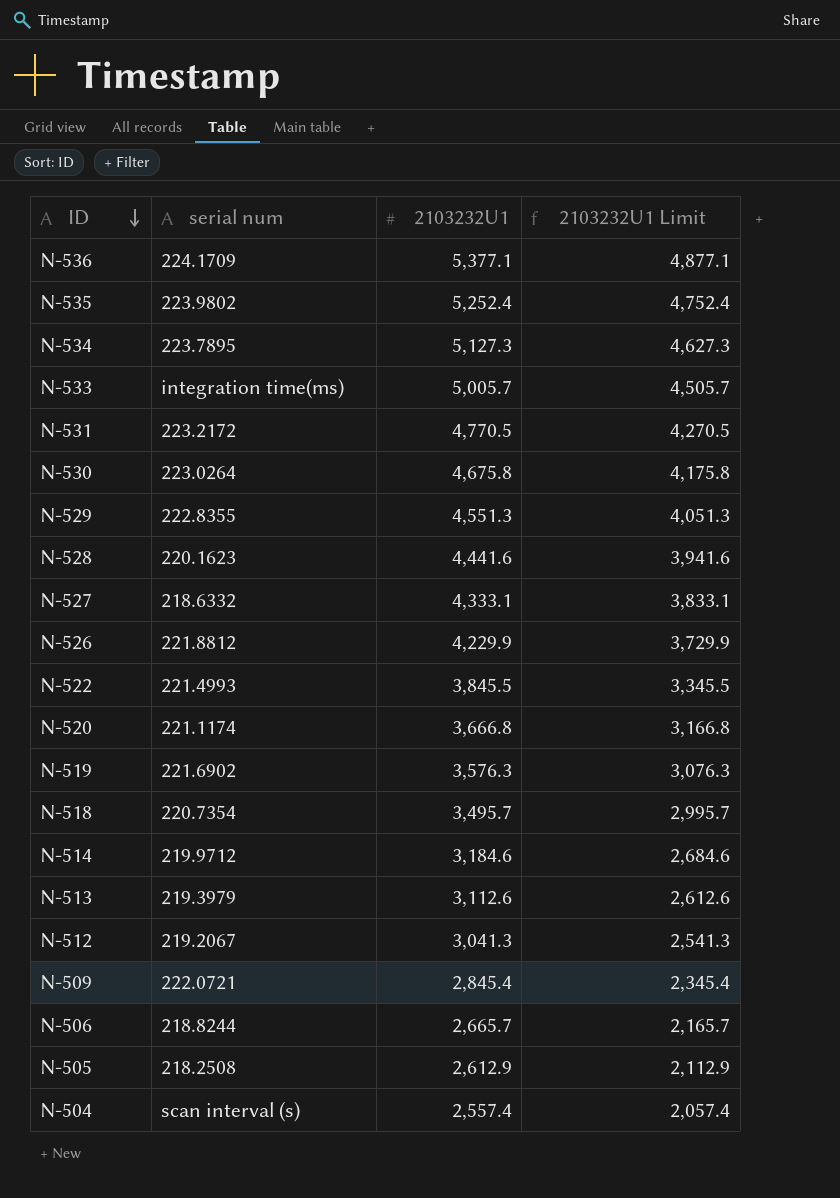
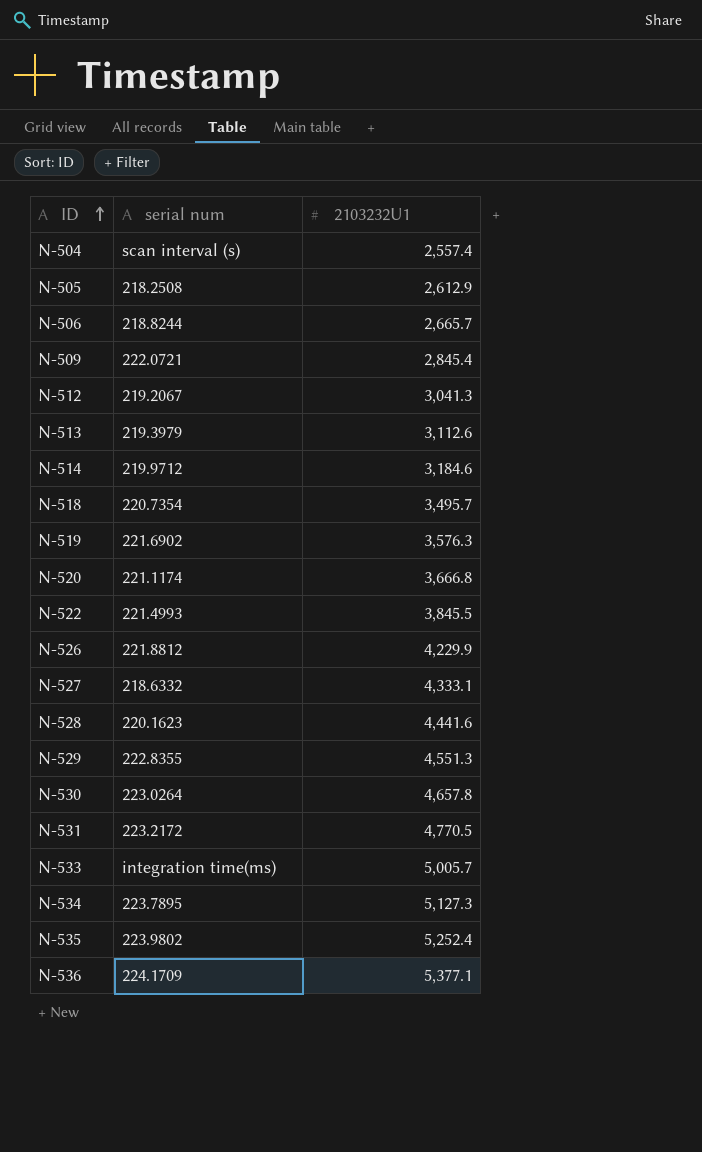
row order: ID descending -> ID ascending
column 2103232U1 Limit | formula: [2103232U1] - 500 -> none
N-530 | 2103232U1: 4,675.8 -> 4,657.8

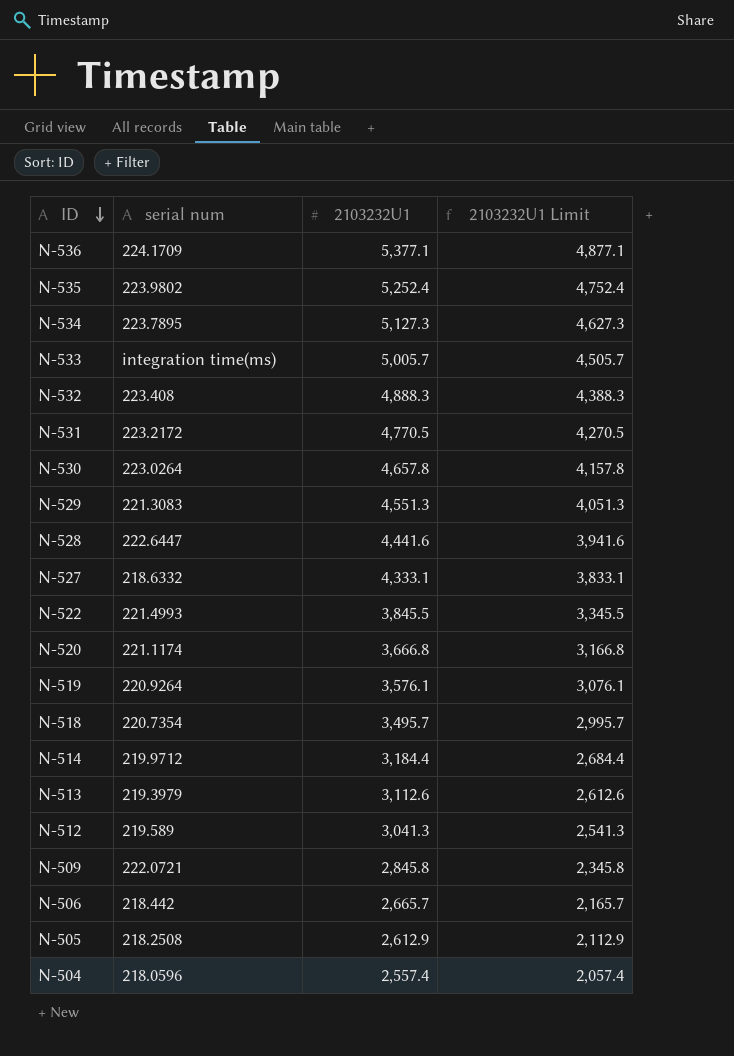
row order: ID ascending -> ID descending
column 2103232U1 Limit | formula: none -> [2103232U1] - 500
row N-526: 221.8812 | 4,229.9 -> none
row N-532: none -> 223.408 | 4,888.3 | 4,388.3
N-529 | serial num: 222.8355 -> 221.3083
N-528 | serial num: 220.1623 -> 222.6447
N-519 | serial num: 221.6902 -> 220.9264
N-519 | 2103232U1: 3,576.3 -> 3,576.1
N-514 | 2103232U1: 3,184.6 -> 3,184.4
N-512 | serial num: 219.2067 -> 219.589
N-509 | 2103232U1: 2,845.4 -> 2,845.8
N-506 | serial num: 218.8244 -> 218.442
N-504 | serial num: scan interval (s) -> 218.0596

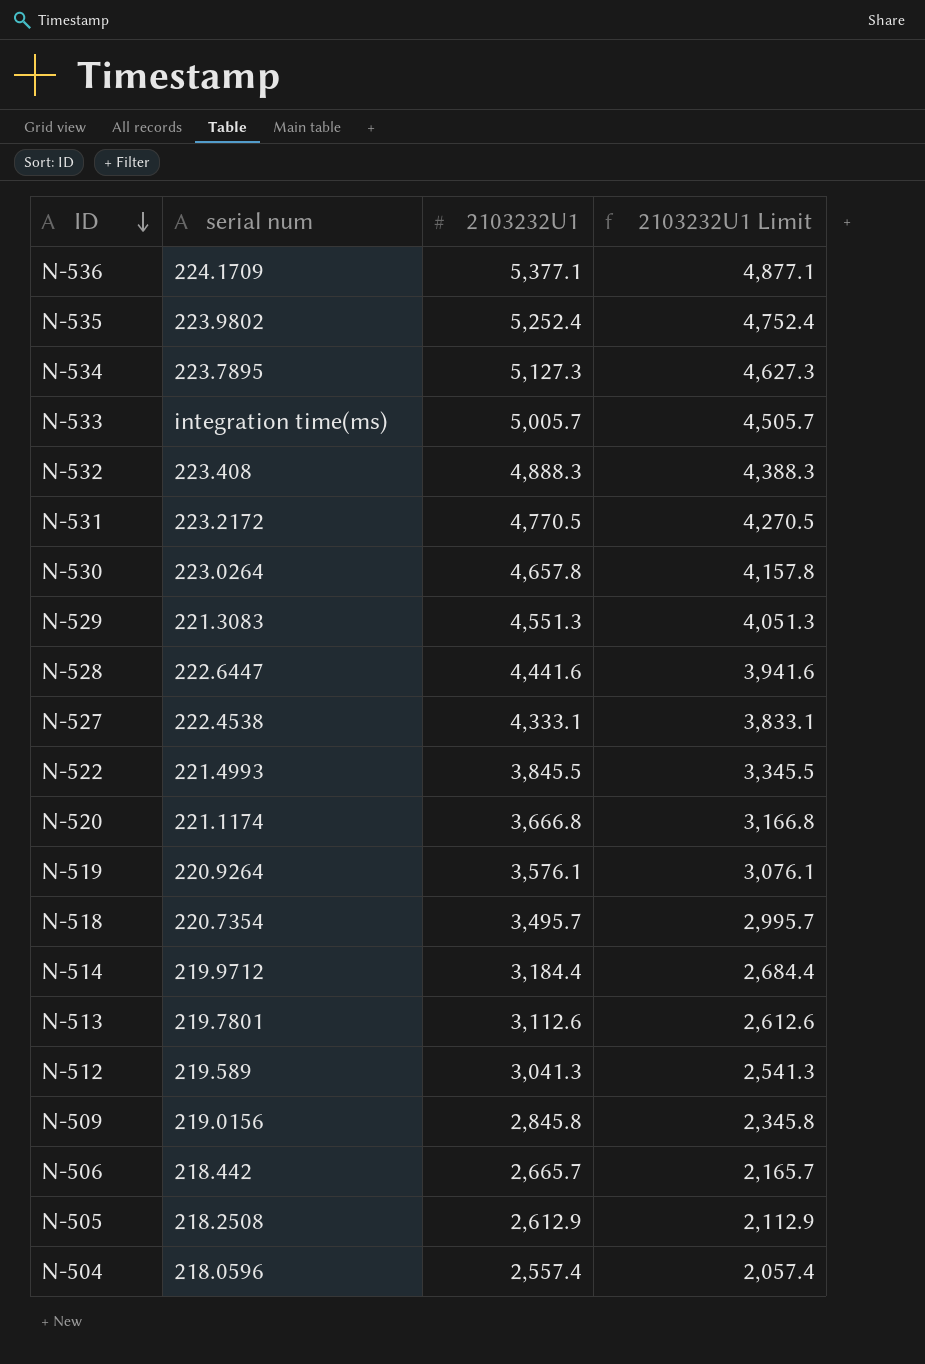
N-527 | serial num: 218.6332 -> 222.4538
N-513 | serial num: 219.3979 -> 219.7801
N-509 | serial num: 222.0721 -> 219.0156

